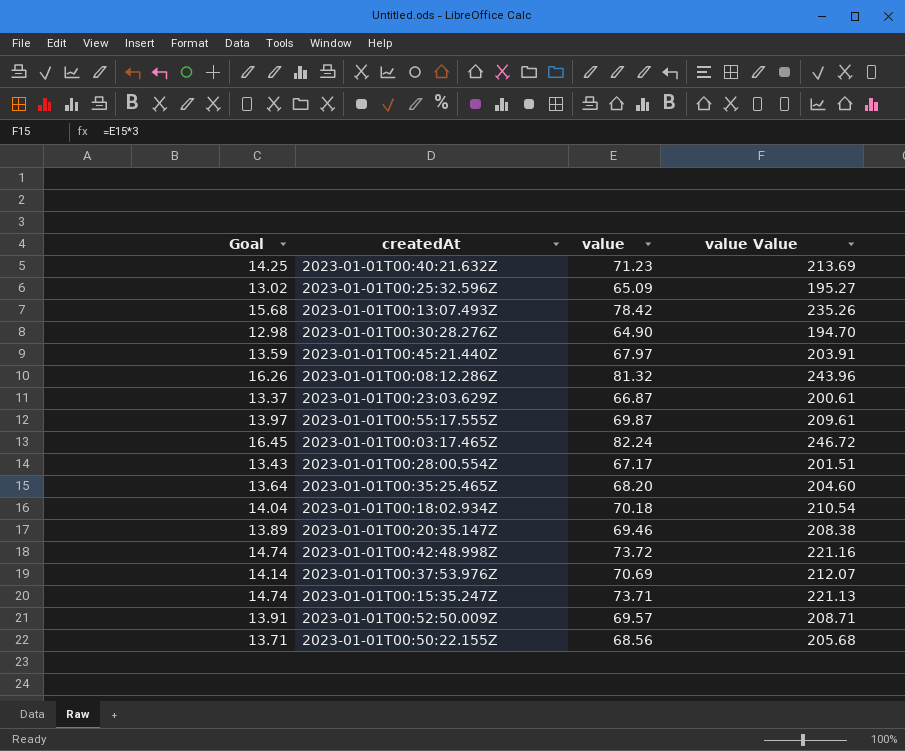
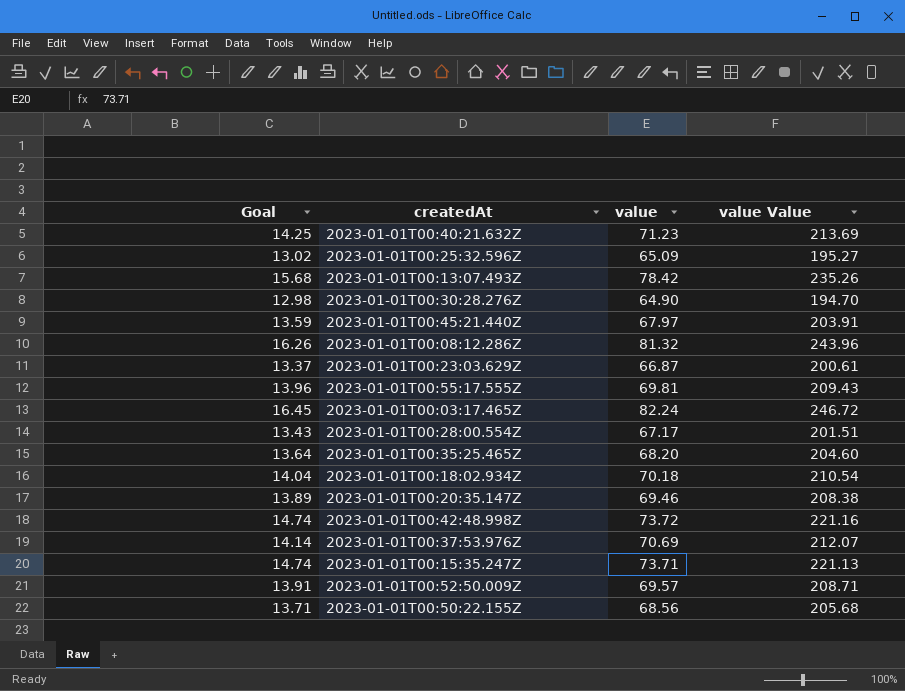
2023-01-01T00:55:17.555Z | Goal: 13.97 -> 13.96
2023-01-01T00:55:17.555Z | value: 69.87 -> 69.81
2023-01-01T00:55:17.555Z | value Value: 209.61 -> 209.43

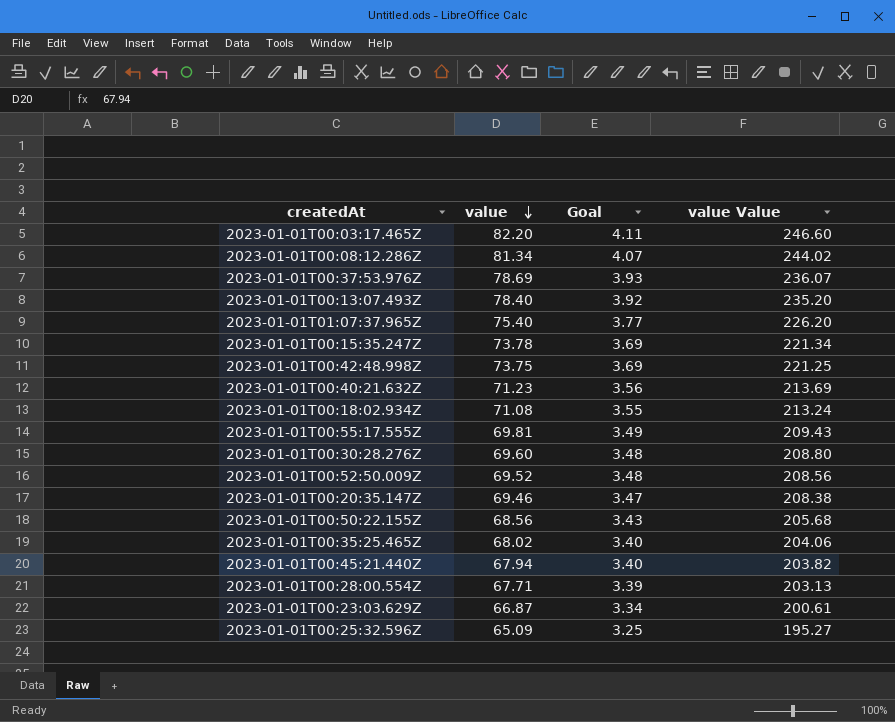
row order: none -> value descending
column Goal | formula: [value] * 0.2 -> [value] * 0.05
column Goal | position: 1 -> 3
2023-01-01T00:03:17.465Z | value: 82.24 -> 82.20
2023-01-01T00:03:17.465Z | value Value: 246.72 -> 246.60
2023-01-01T00:08:12.286Z | value: 81.32 -> 81.34
2023-01-01T00:08:12.286Z | value Value: 243.96 -> 244.02
2023-01-01T00:37:53.976Z | value: 70.69 -> 78.69
2023-01-01T00:37:53.976Z | value Value: 212.07 -> 236.07
2023-01-01T00:13:07.493Z | value: 78.42 -> 78.40
2023-01-01T00:13:07.493Z | value Value: 235.26 -> 235.20
row 2023-01-01T01:07:37.965Z: none -> 75.40 | 3.77 | 226.20
2023-01-01T00:15:35.247Z | value: 73.71 -> 73.78
2023-01-01T00:15:35.247Z | value Value: 221.13 -> 221.34
2023-01-01T00:42:48.998Z | value: 73.72 -> 73.75
2023-01-01T00:42:48.998Z | value Value: 221.16 -> 221.25
2023-01-01T00:18:02.934Z | value: 70.18 -> 71.08
2023-01-01T00:18:02.934Z | value Value: 210.54 -> 213.24
2023-01-01T00:30:28.276Z | value: 64.90 -> 69.60
2023-01-01T00:30:28.276Z | value Value: 194.70 -> 208.80
2023-01-01T00:52:50.009Z | value: 69.57 -> 69.52
2023-01-01T00:52:50.009Z | value Value: 208.71 -> 208.56
2023-01-01T00:35:25.465Z | value: 68.20 -> 68.02
2023-01-01T00:35:25.465Z | value Value: 204.60 -> 204.06
2023-01-01T00:45:21.440Z | value: 67.97 -> 67.94
2023-01-01T00:45:21.440Z | value Value: 203.91 -> 203.82
2023-01-01T00:28:00.554Z | value: 67.17 -> 67.71
2023-01-01T00:28:00.554Z | value Value: 201.51 -> 203.13

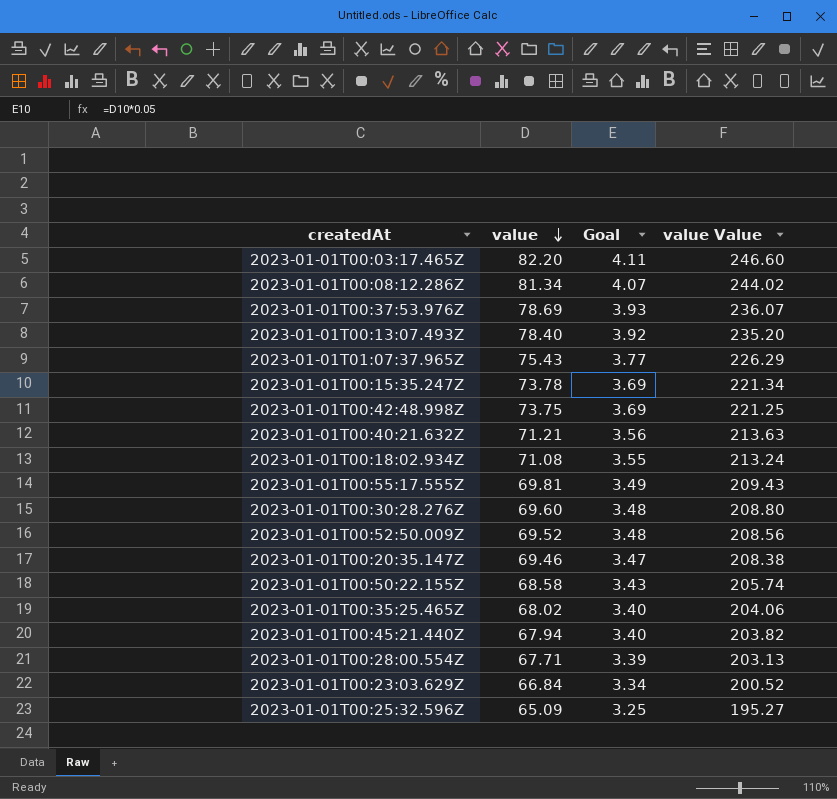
2023-01-01T01:07:37.965Z | value: 75.40 -> 75.43
2023-01-01T01:07:37.965Z | value Value: 226.20 -> 226.29
2023-01-01T00:40:21.632Z | value: 71.23 -> 71.21
2023-01-01T00:40:21.632Z | value Value: 213.69 -> 213.63
2023-01-01T00:50:22.155Z | value: 68.56 -> 68.58
2023-01-01T00:50:22.155Z | value Value: 205.68 -> 205.74
2023-01-01T00:23:03.629Z | value: 66.87 -> 66.84
2023-01-01T00:23:03.629Z | value Value: 200.61 -> 200.52

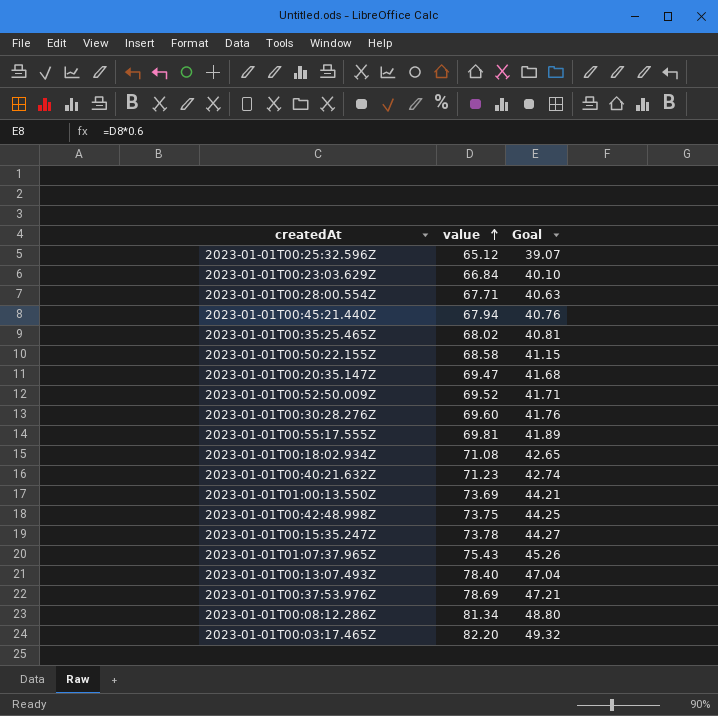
row order: value descending -> value ascending
column value Value | formula: [value] * 3 -> none
column Goal | formula: [value] * 0.05 -> [value] * 0.6
2023-01-01T00:25:32.596Z | value: 65.09 -> 65.12
2023-01-01T00:20:35.147Z | value: 69.46 -> 69.47
2023-01-01T00:40:21.632Z | value: 71.21 -> 71.23
row 2023-01-01T01:00:13.550Z: none -> 73.69 | 44.21

